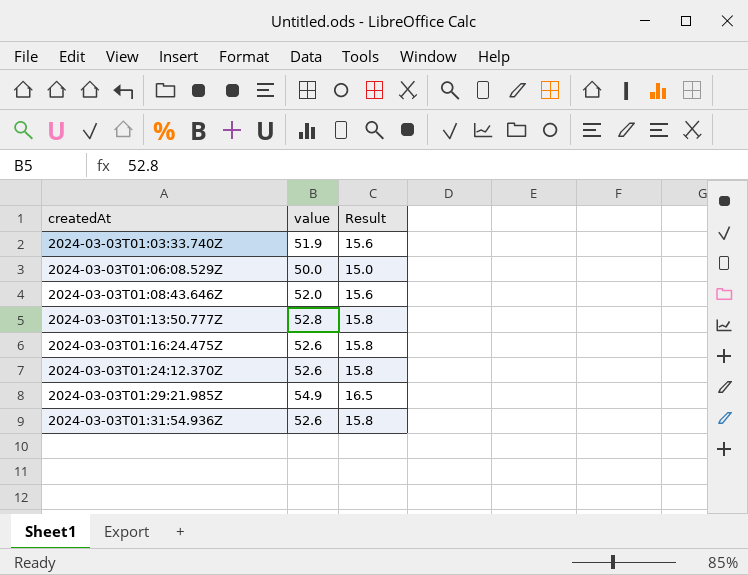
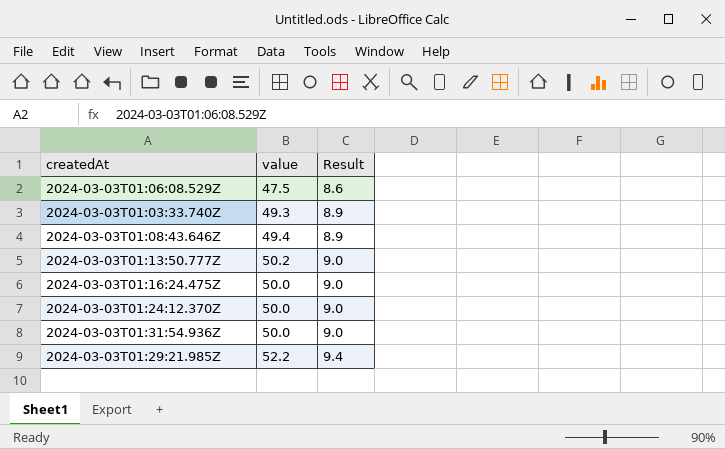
row order: createdAt ascending -> Result ascending
column Result | formula: [value] * 0.3 -> [value] * 0.18
2024-03-03T01:06:08.529Z | value: 50.0 -> 47.5
2024-03-03T01:03:33.740Z | value: 51.9 -> 49.3
2024-03-03T01:08:43.646Z | value: 52.0 -> 49.4
2024-03-03T01:13:50.777Z | value: 52.8 -> 50.2
2024-03-03T01:16:24.475Z | value: 52.6 -> 50.0
2024-03-03T01:24:12.370Z | value: 52.6 -> 50.0
2024-03-03T01:31:54.936Z | value: 52.6 -> 50.0
2024-03-03T01:29:21.985Z | value: 54.9 -> 52.2

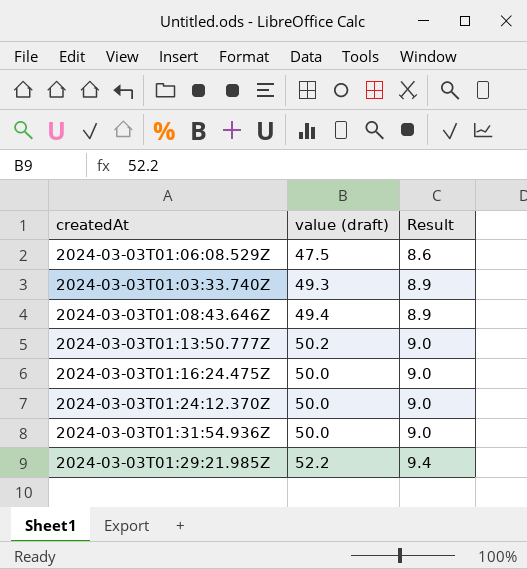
column name: value -> value (draft)

